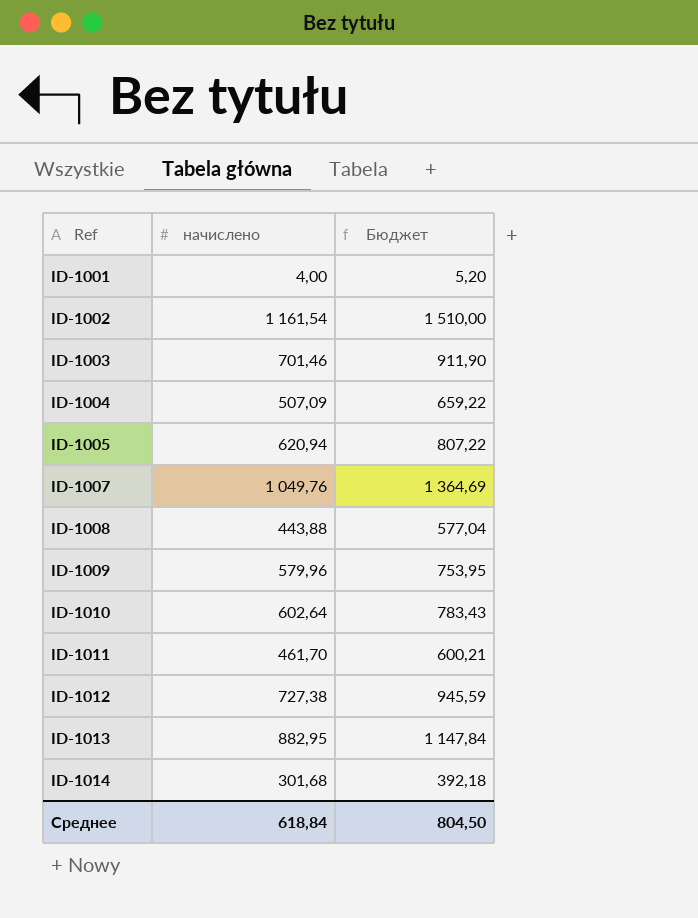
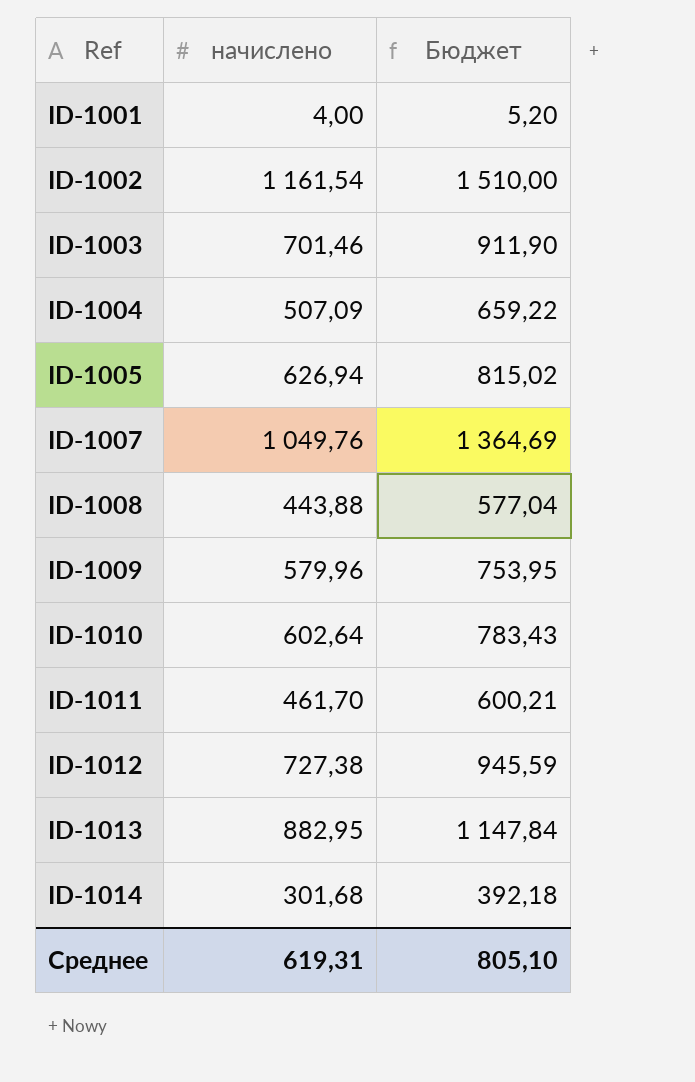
ID-1005 | начислено: 620,94 -> 626,94
ID-1005 | Бюджет: 807,22 -> 815,02
Среднее | начислено: 618,84 -> 619,31
Среднее | Бюджет: 804,50 -> 805,10

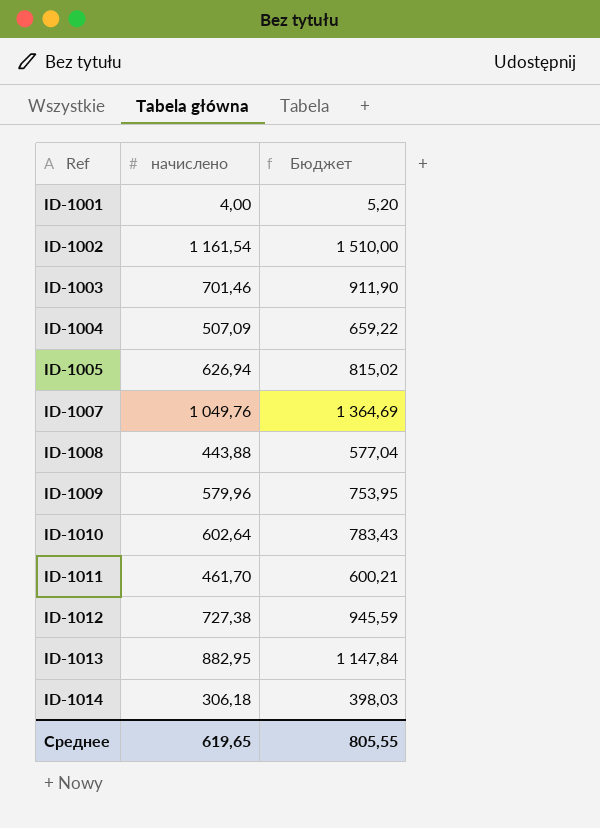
ID-1014 | начислено: 301,68 -> 306,18
ID-1014 | Бюджет: 392,18 -> 398,03
Среднее | начислено: 619,31 -> 619,65
Среднее | Бюджет: 805,10 -> 805,55

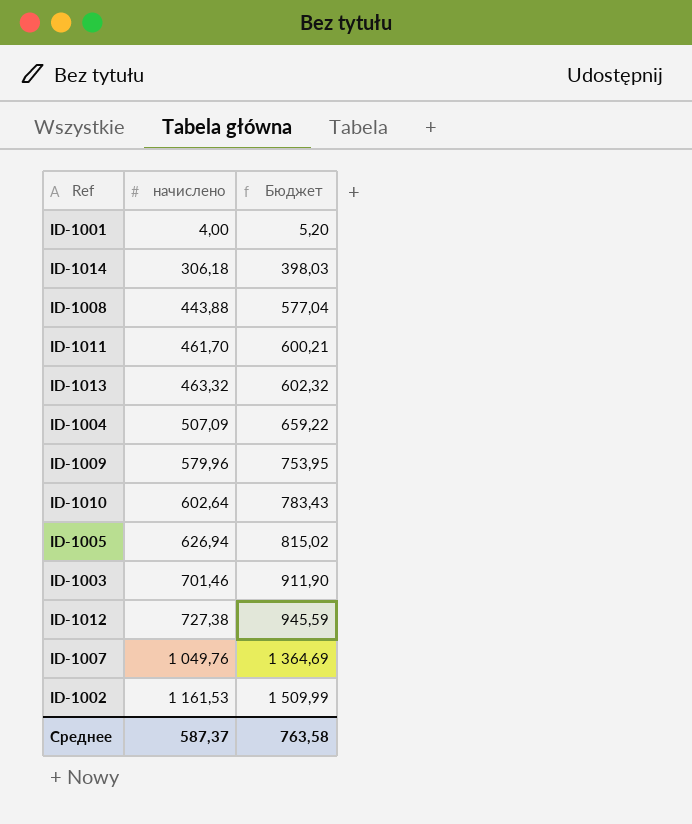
row order: Ref ascending -> начислено ascending
ID-1013 | начислено: 882,95 -> 463,32
ID-1013 | Бюджет: 1 147,84 -> 602,32
ID-1002 | начислено: 1 161,54 -> 1 161,53
ID-1002 | Бюджет: 1 510,00 -> 1 509,99
Среднее | начислено: 619,65 -> 587,37
Среднее | Бюджет: 805,55 -> 763,58

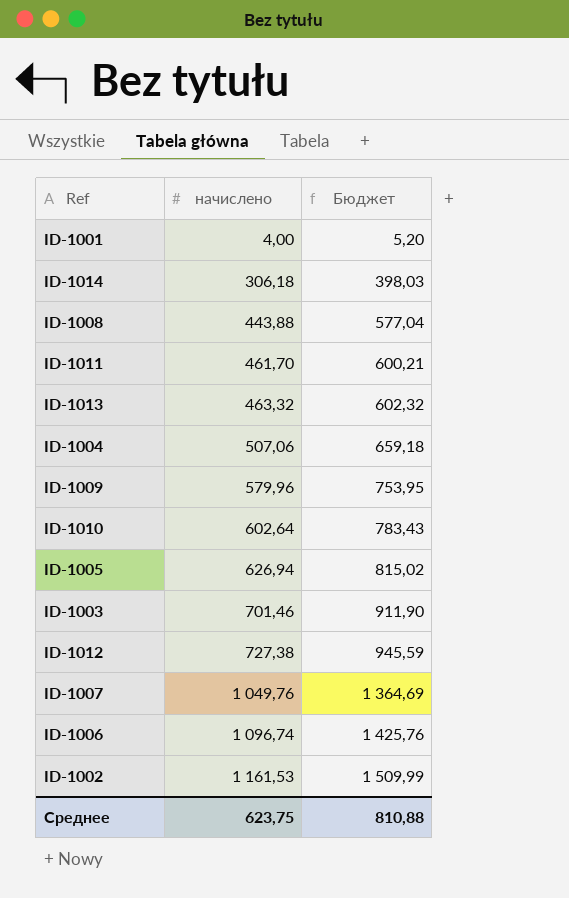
ID-1004 | начислено: 507,09 -> 507,06
ID-1004 | Бюджет: 659,22 -> 659,18
row ID-1006: none -> 1 096,74 | 1 425,76
Среднее | начислено: 587,37 -> 623,75
Среднее | Бюджет: 763,58 -> 810,88

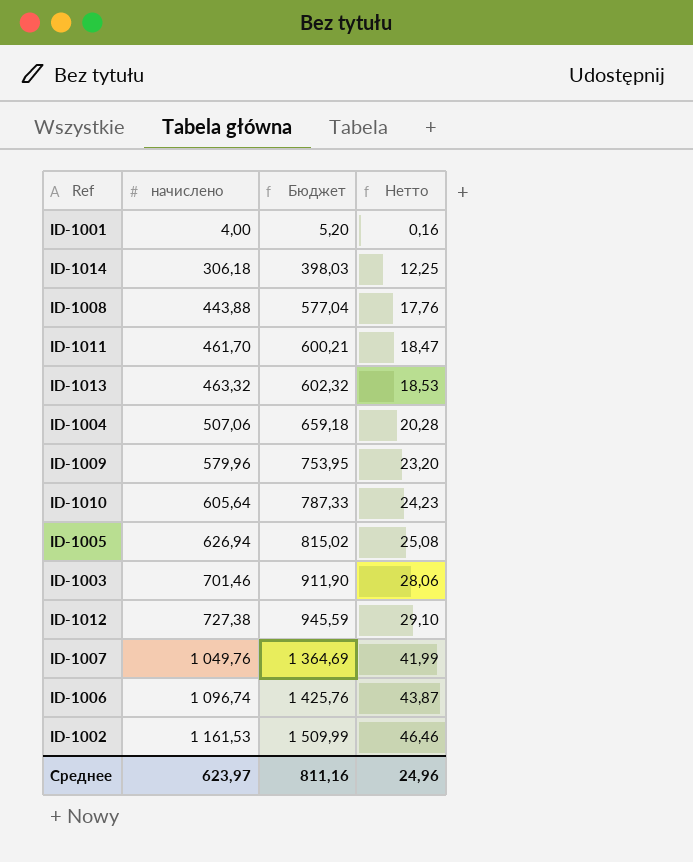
column Нетто | formula: none -> [начислено] * 0,04
ID-1010 | начислено: 602,64 -> 605,64
ID-1010 | Бюджет: 783,43 -> 787,33
Среднее | начислено: 623,75 -> 623,97
Среднее | Бюджет: 810,88 -> 811,16

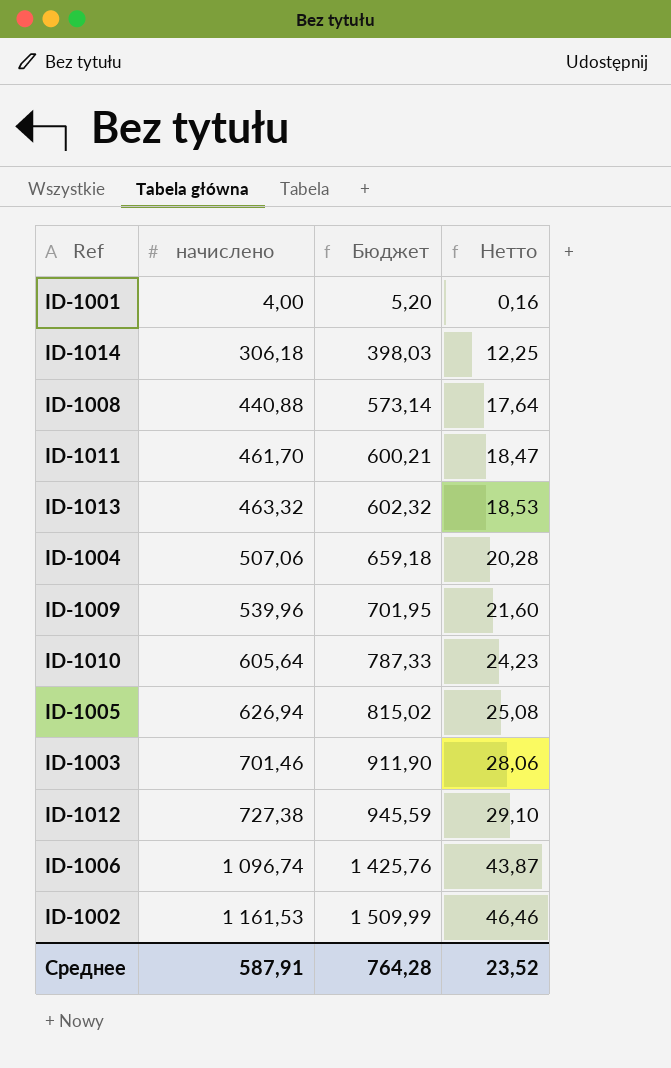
row ID-1007: 1 049,76 | 1 364,69 | 41,99 -> none
ID-1008 | начислено: 443,88 -> 440,88
ID-1008 | Бюджет: 577,04 -> 573,14
ID-1008 | Нетто: 17,76 -> 17,64
ID-1009 | начислено: 579,96 -> 539,96
ID-1009 | Бюджет: 753,95 -> 701,95
ID-1009 | Нетто: 23,20 -> 21,60
Среднее | начислено: 623,97 -> 587,91
Среднее | Бюджет: 811,16 -> 764,28
Среднее | Нетто: 24,96 -> 23,52

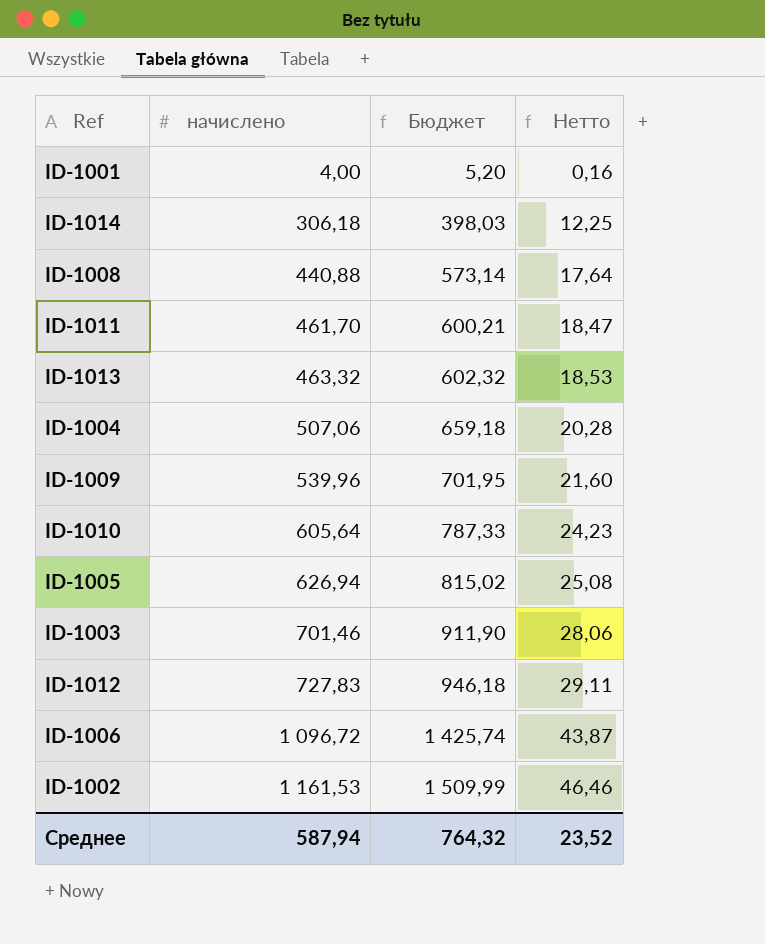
ID-1012 | начислено: 727,38 -> 727,83
ID-1012 | Бюджет: 945,59 -> 946,18
ID-1012 | Нетто: 29,10 -> 29,11
ID-1006 | начислено: 1 096,74 -> 1 096,72
ID-1006 | Бюджет: 1 425,76 -> 1 425,74
Среднее | начислено: 587,91 -> 587,94
Среднее | Бюджет: 764,28 -> 764,32

